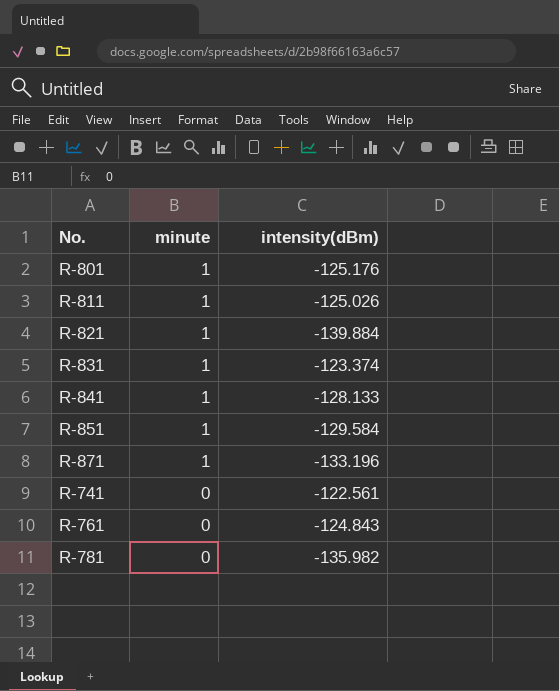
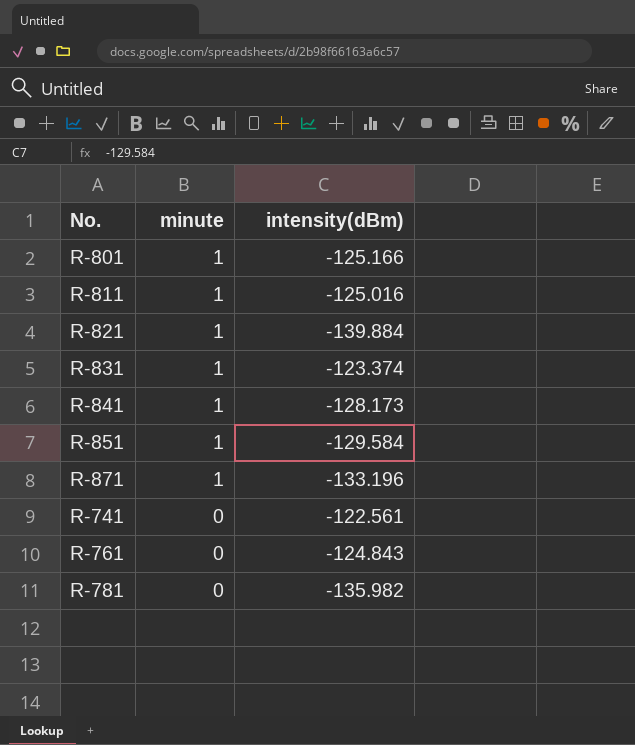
R-801 | intensity(dBm): -125.176 -> -125.166
R-811 | intensity(dBm): -125.026 -> -125.016
R-841 | intensity(dBm): -128.133 -> -128.173

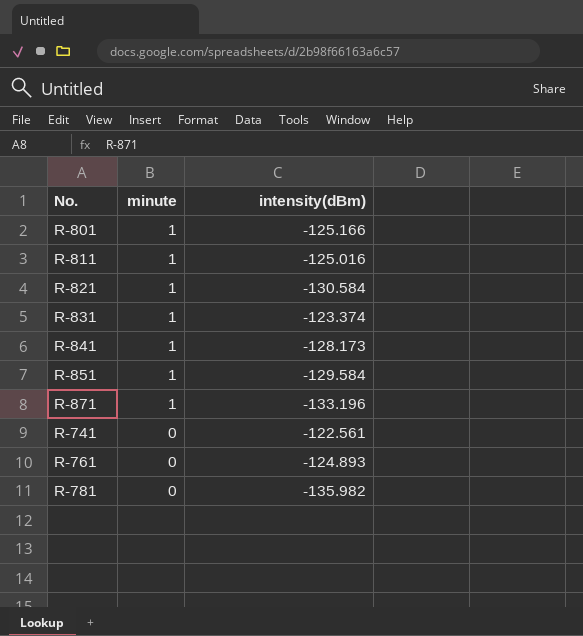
R-821 | intensity(dBm): -139.884 -> -130.584
R-761 | intensity(dBm): -124.843 -> -124.893

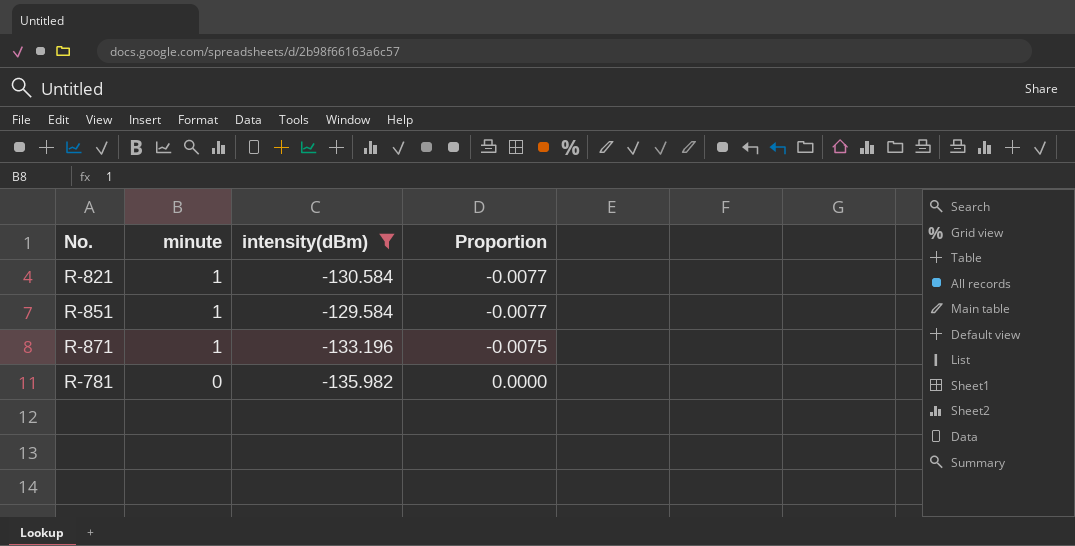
filter: none -> intensity(dBm) <= -129.584
column Proportion | formula: none -> [minute] / [intensity(dBm)]

